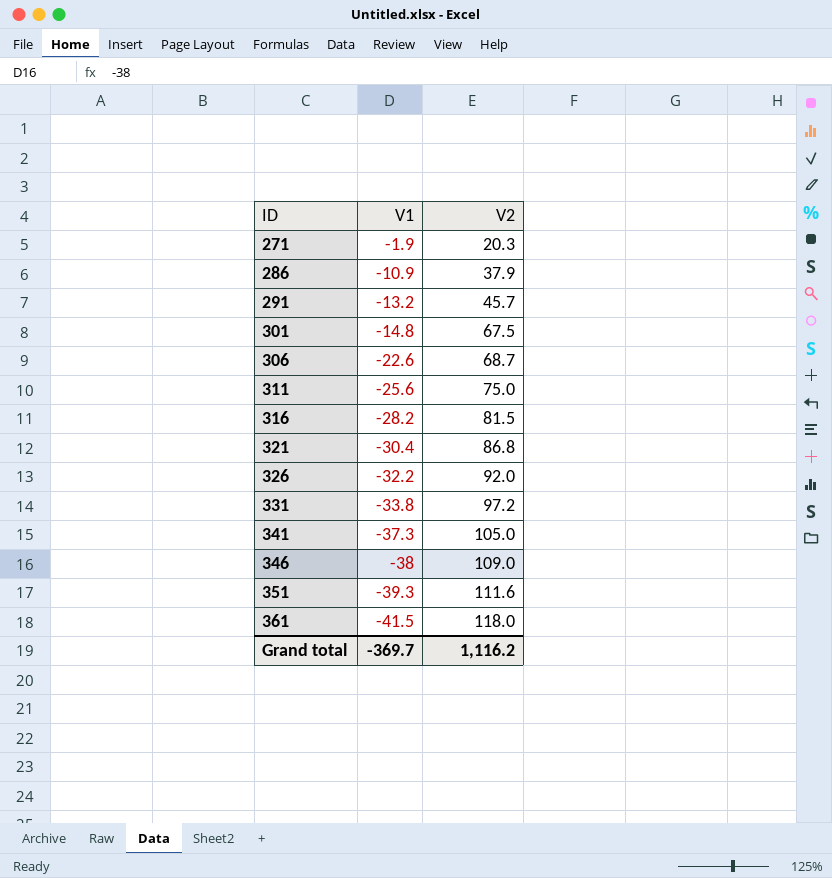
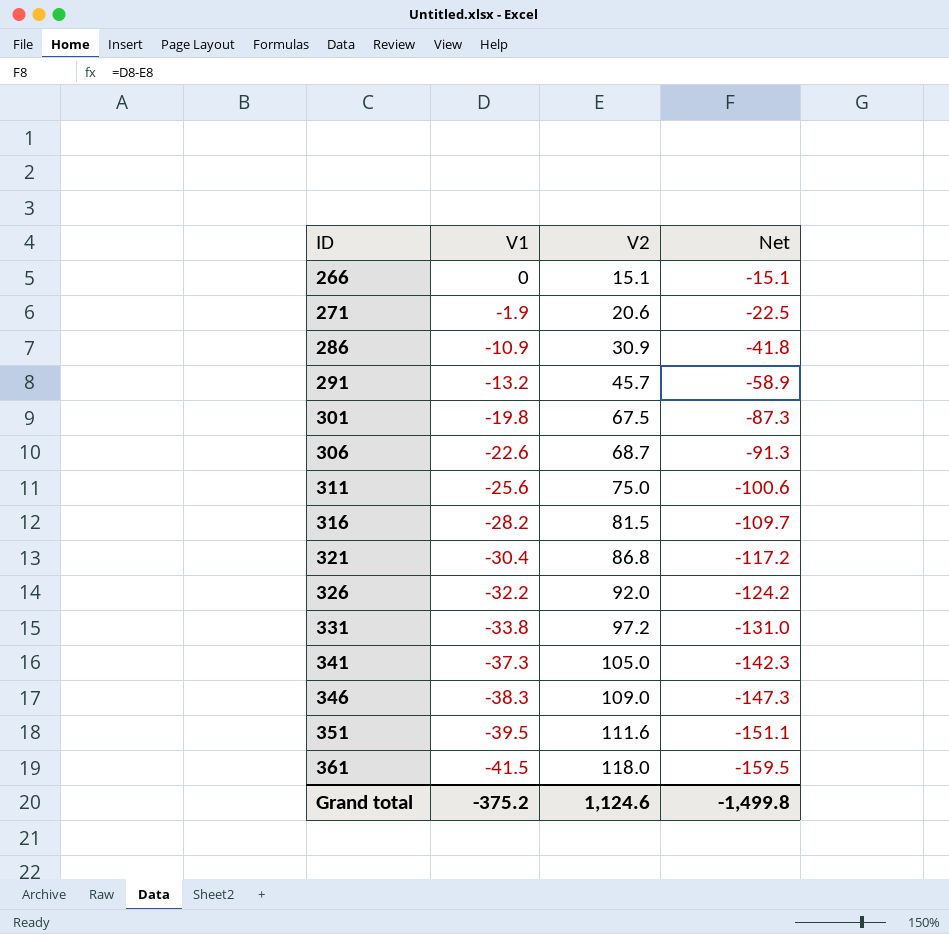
column Net | formula: none -> [V1] - [V2]
row 266: none -> 0 | 15.1 | -15.1
271 | V2: 20.3 -> 20.6
286 | V2: 37.9 -> 30.9
301 | V1: -14.8 -> -19.8
346 | V1: -38 -> -38.3
351 | V1: -39.3 -> -39.5
Grand total | V1: -369.7 -> -375.2
Grand total | V2: 1,116.2 -> 1,124.6

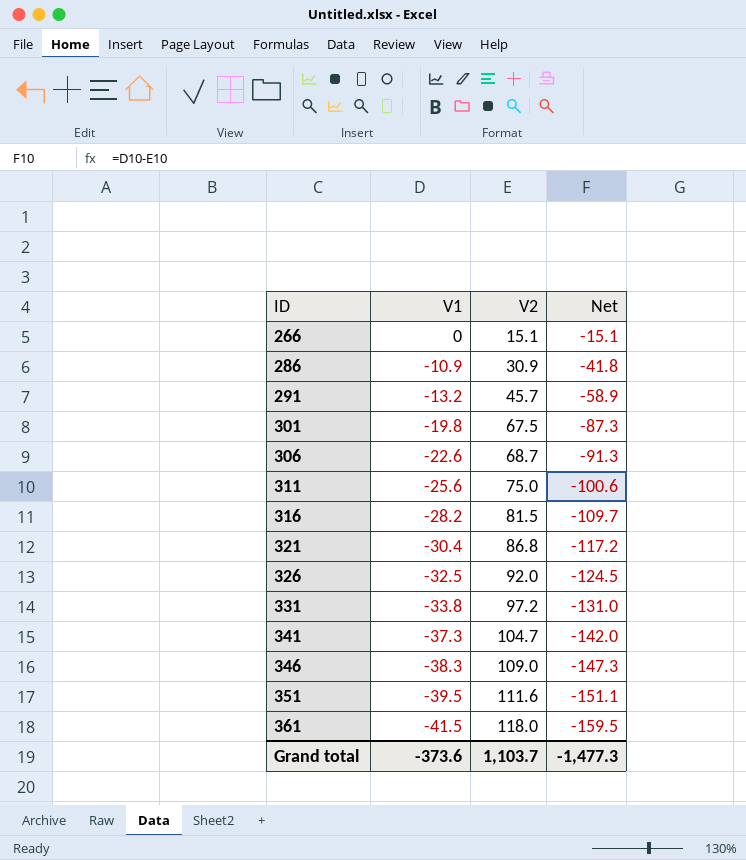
row 271: -1.9 | 20.6 | -22.5 -> none
326 | V1: -32.2 -> -32.5
326 | Net: -124.2 -> -124.5
341 | V2: 105.0 -> 104.7
341 | Net: -142.3 -> -142.0
Grand total | V1: -375.2 -> -373.6
Grand total | V2: 1,124.6 -> 1,103.7
Grand total | Net: -1,499.8 -> -1,477.3

